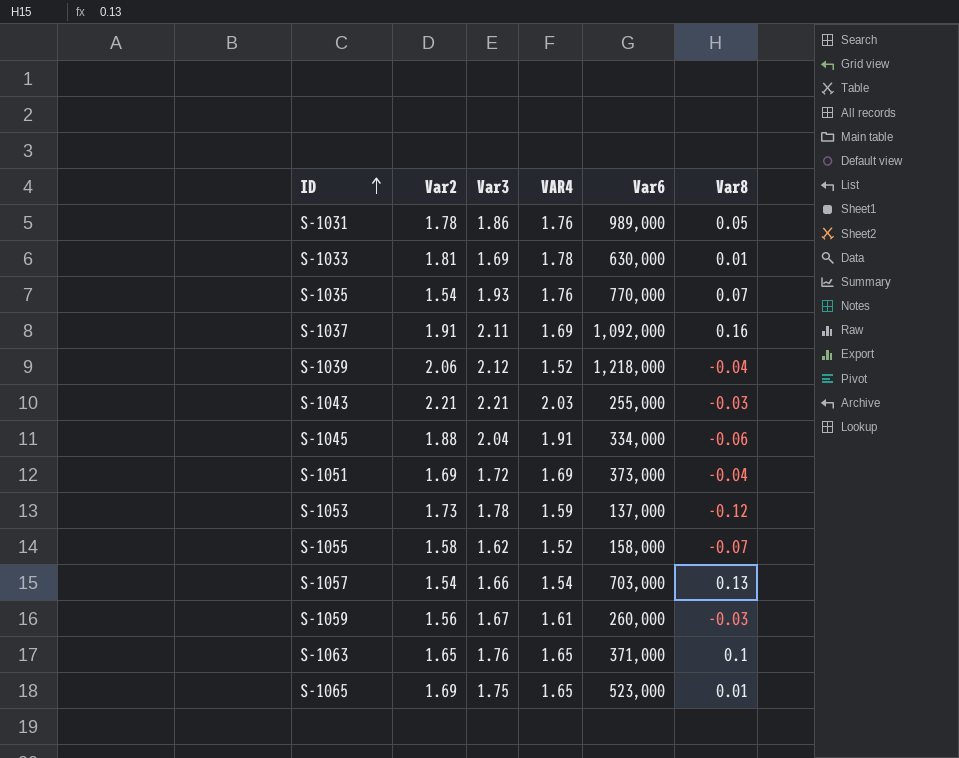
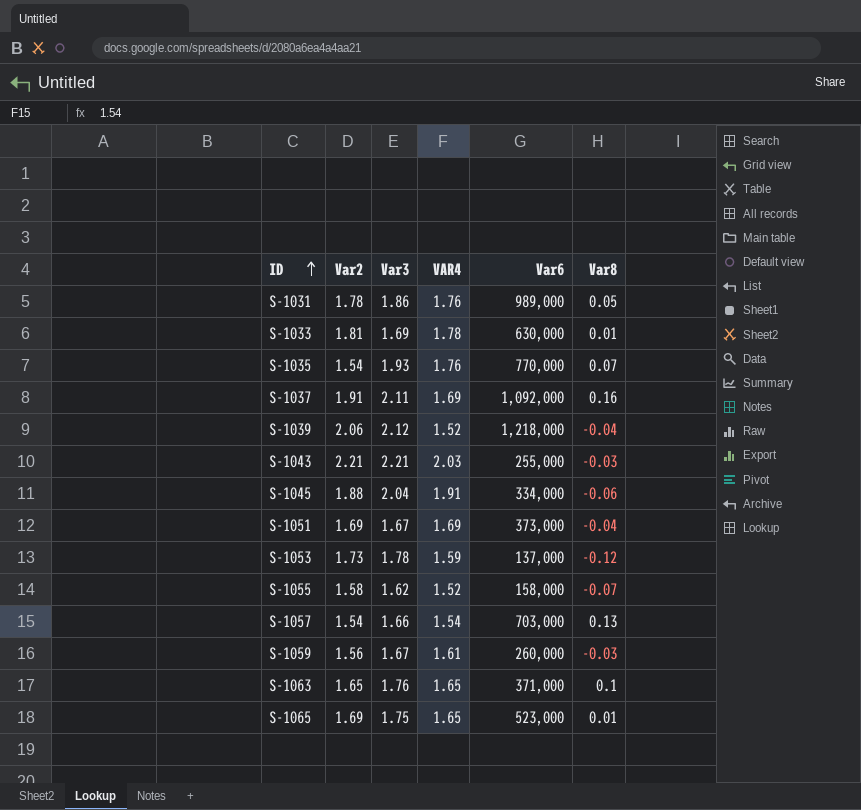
S-1051 | Var3: 1.72 -> 1.67

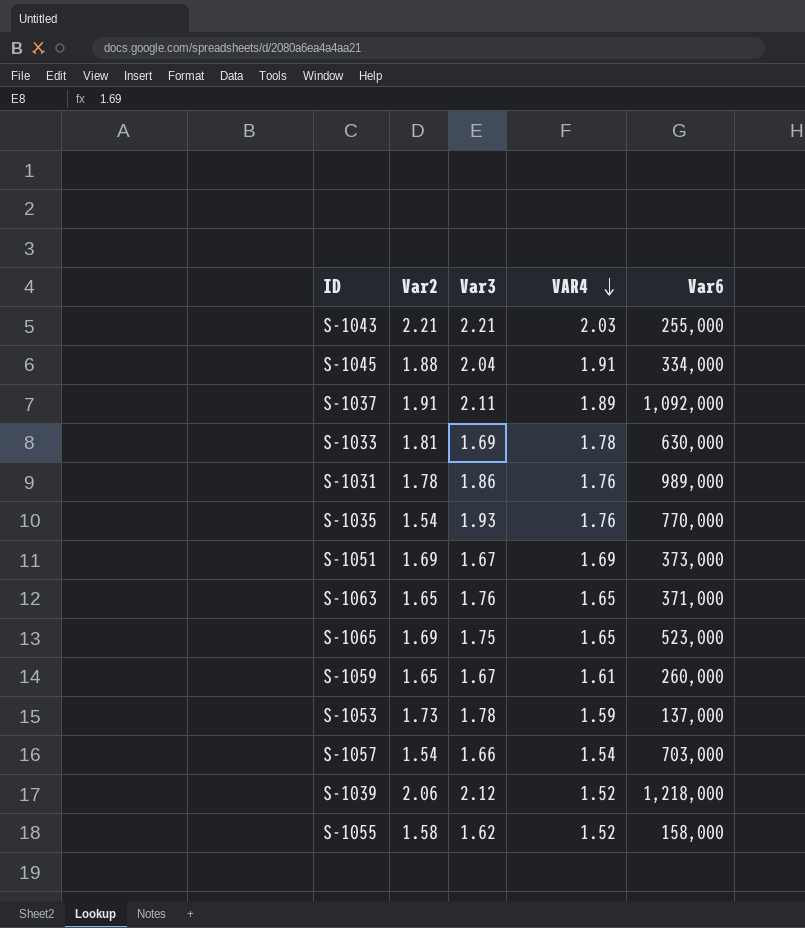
row order: ID ascending -> VAR4 descending
column Var8 | position: 6 -> none
S-1037 | VAR4: 1.69 -> 1.89
S-1059 | Var2: 1.56 -> 1.65

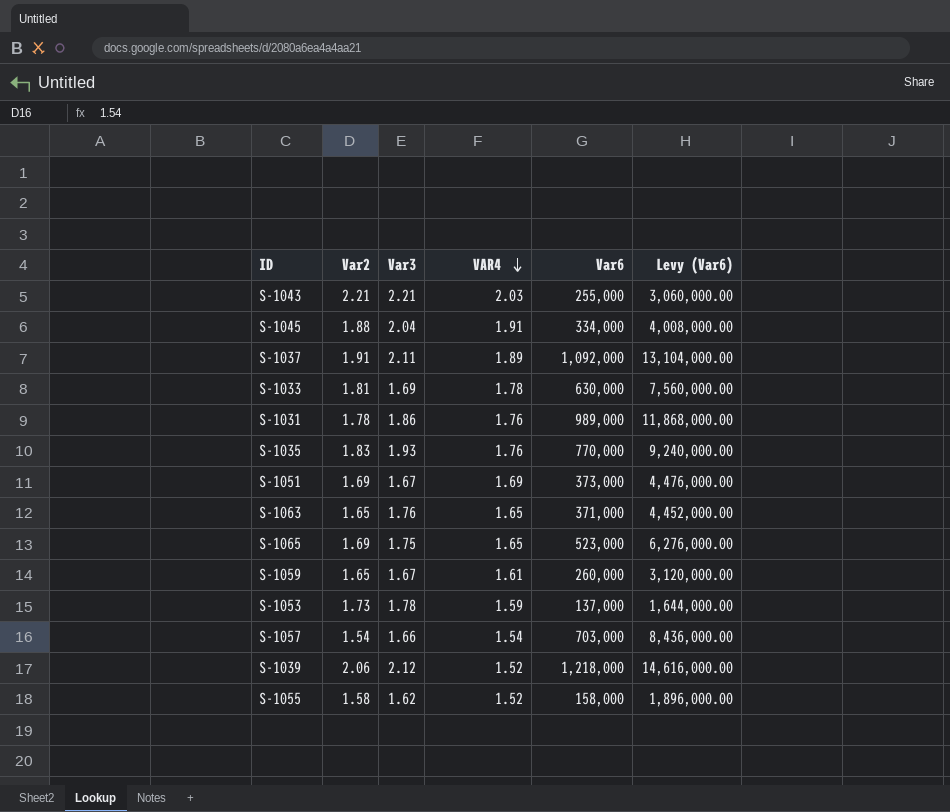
column Levy (Var6) | formula: none -> [Var6] * 12
S-1035 | Var2: 1.54 -> 1.83

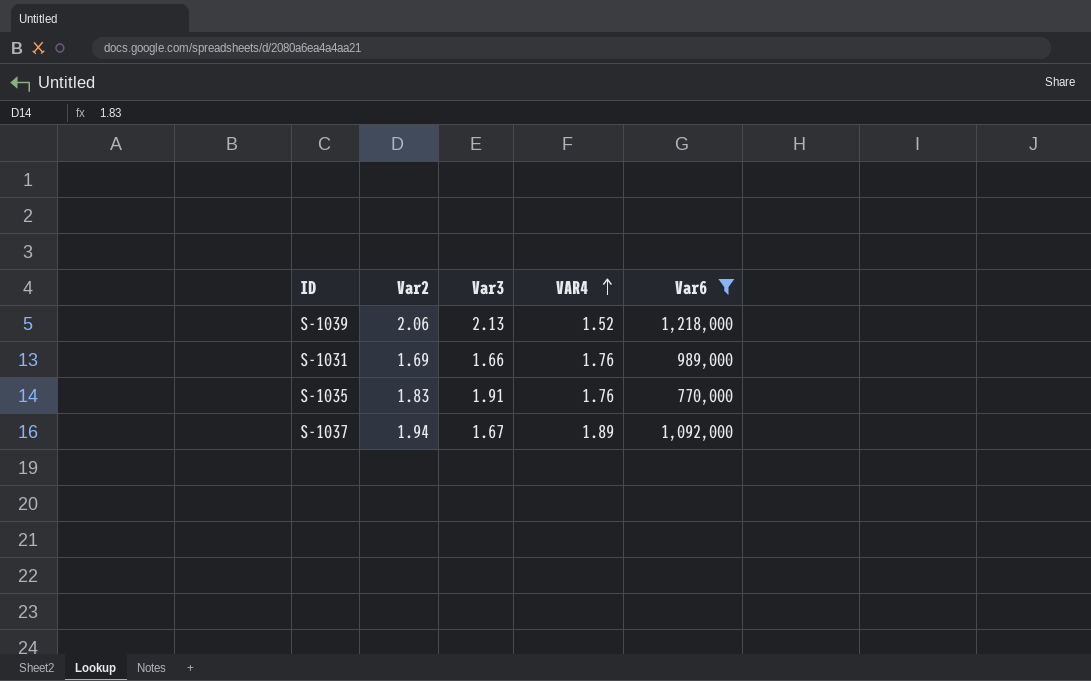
filter: none -> Var6 >= 770,000
row order: VAR4 descending -> VAR4 ascending
column Levy (Var6) | formula: [Var6] * 12 -> none
S-1039 | Var3: 2.12 -> 2.13
S-1031 | Var2: 1.78 -> 1.69
S-1031 | Var3: 1.86 -> 1.66
S-1035 | Var3: 1.93 -> 1.91
S-1037 | Var2: 1.91 -> 1.94
S-1037 | Var3: 2.11 -> 1.67

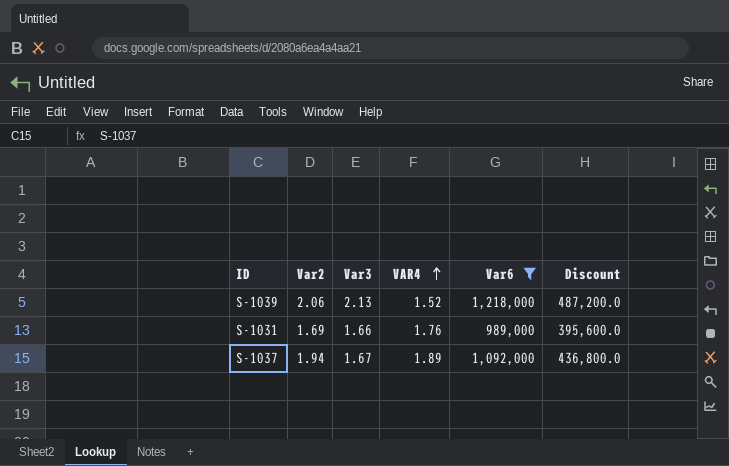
column Discount | formula: none -> [Var6] * 0.4
row S-1035: 1.83 | 1.91 | 1.76 | 770,000 -> none

